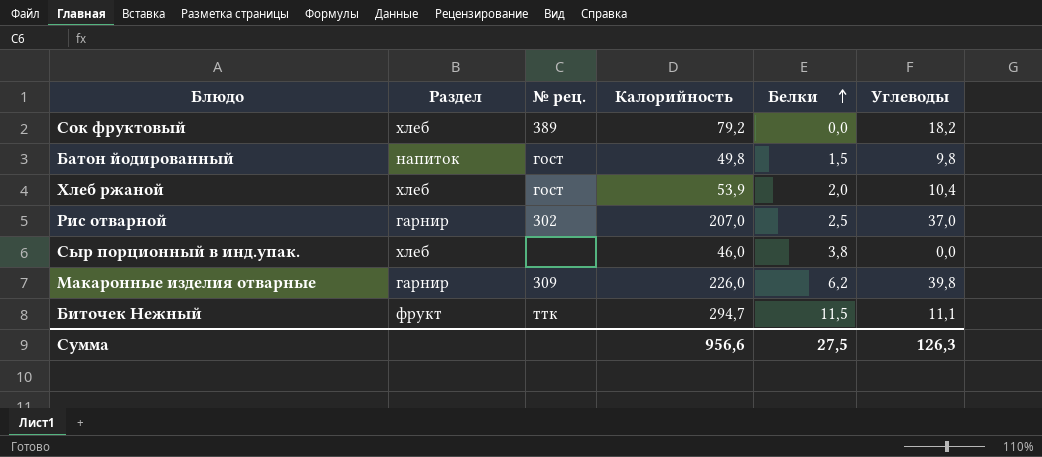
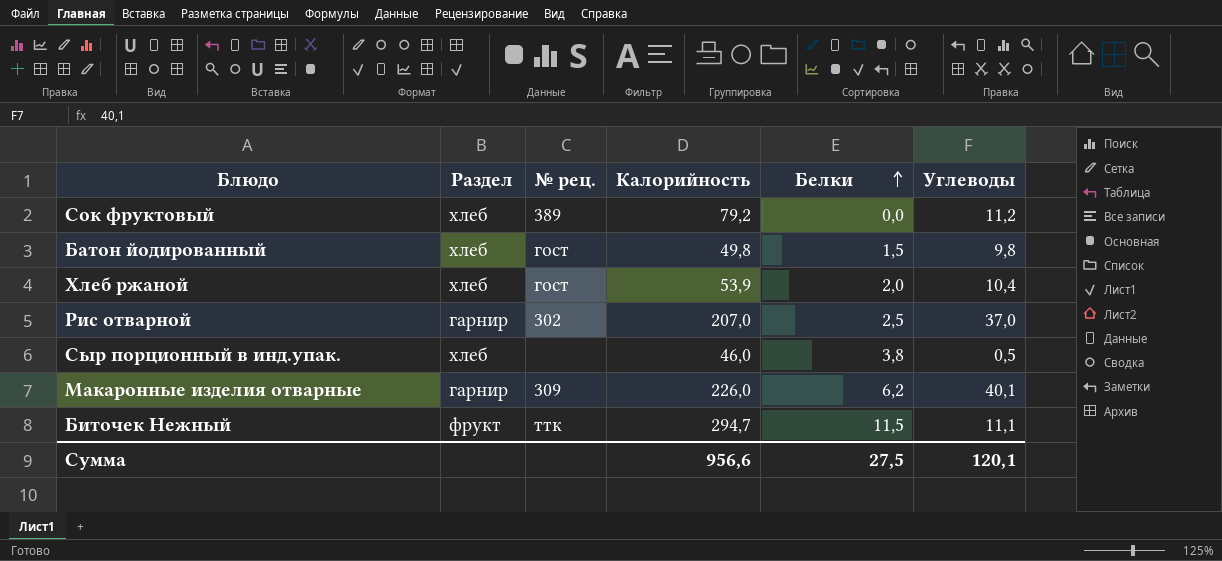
Сок фруктовый | Углеводы: 18,2 -> 11,2
Батон йодированный | Раздел: напиток -> хлеб
Сыр порционный в инд.упак. | Углеводы: 0,0 -> 0,5
Макаронные изделия отварные | Углеводы: 39,8 -> 40,1
Сумма | Углеводы: 126,3 -> 120,1

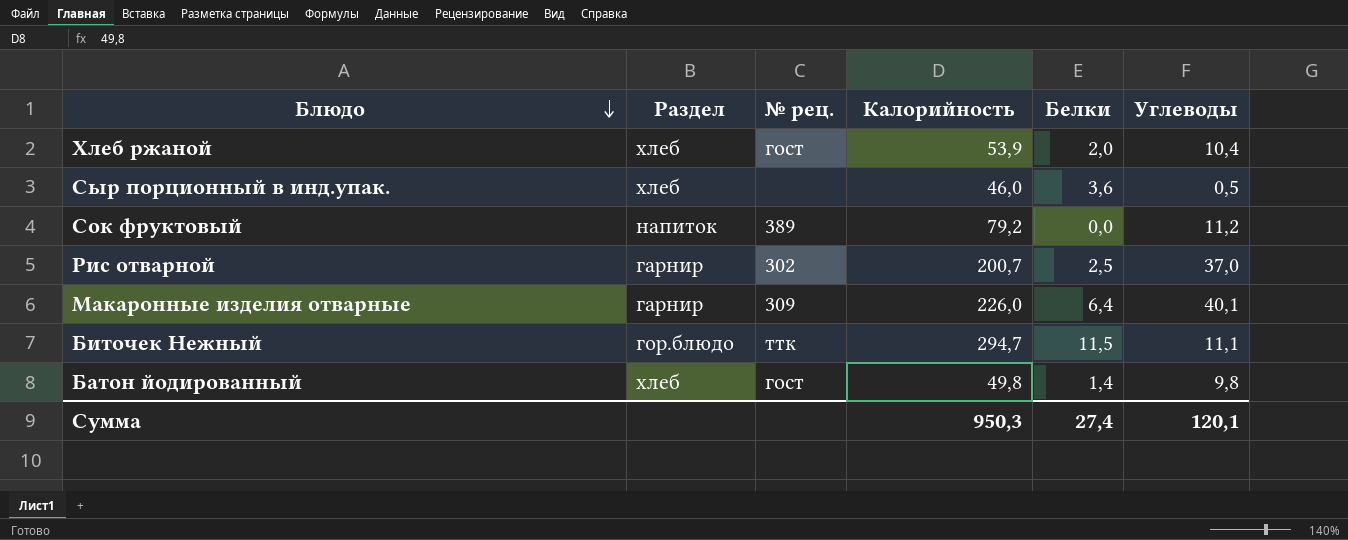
row order: Белки ascending -> Блюдо descending
Сыр порционный в инд.упак. | Белки: 3,8 -> 3,6
Сок фруктовый | Раздел: хлеб -> напиток
Рис отварной | Калорийность: 207,0 -> 200,7
Макаронные изделия отварные | Белки: 6,2 -> 6,4
Биточек Нежный | Раздел: фрукт -> гор.блюдо
Батон йодированный | Белки: 1,5 -> 1,4
Сумма | Калорийность: 956,6 -> 950,3
Сумма | Белки: 27,5 -> 27,4

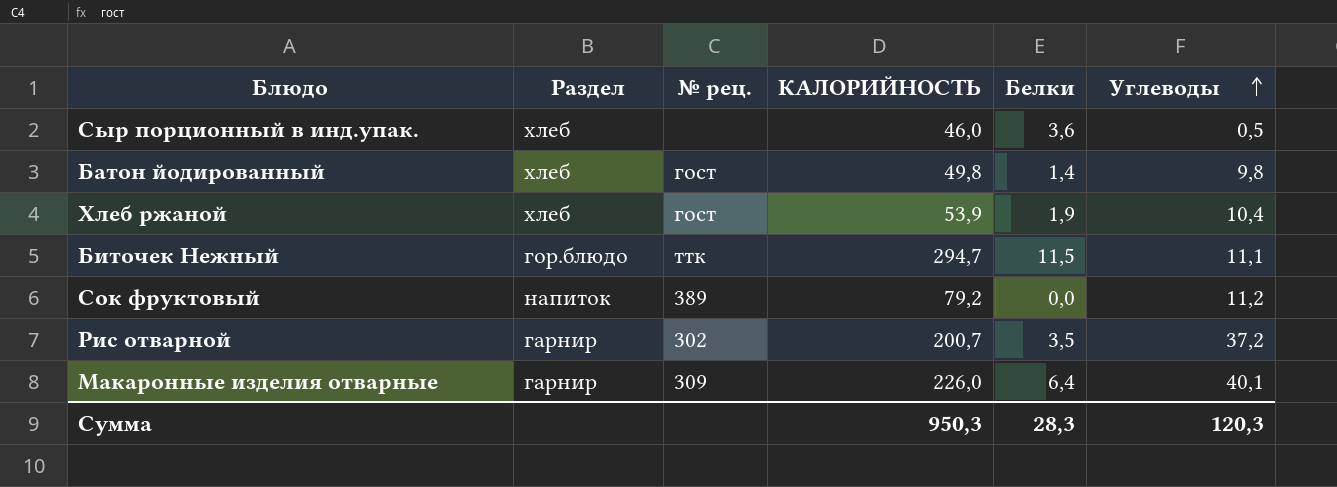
row order: Блюдо descending -> Углеводы ascending
column name: Калорийность -> КАЛОРИЙНОСТЬ
Хлеб ржаной | Белки: 2,0 -> 1,9
Рис отварной | Белки: 2,5 -> 3,5
Рис отварной | Углеводы: 37,0 -> 37,2
Сумма | Белки: 27,4 -> 28,3
Сумма | Углеводы: 120,1 -> 120,3

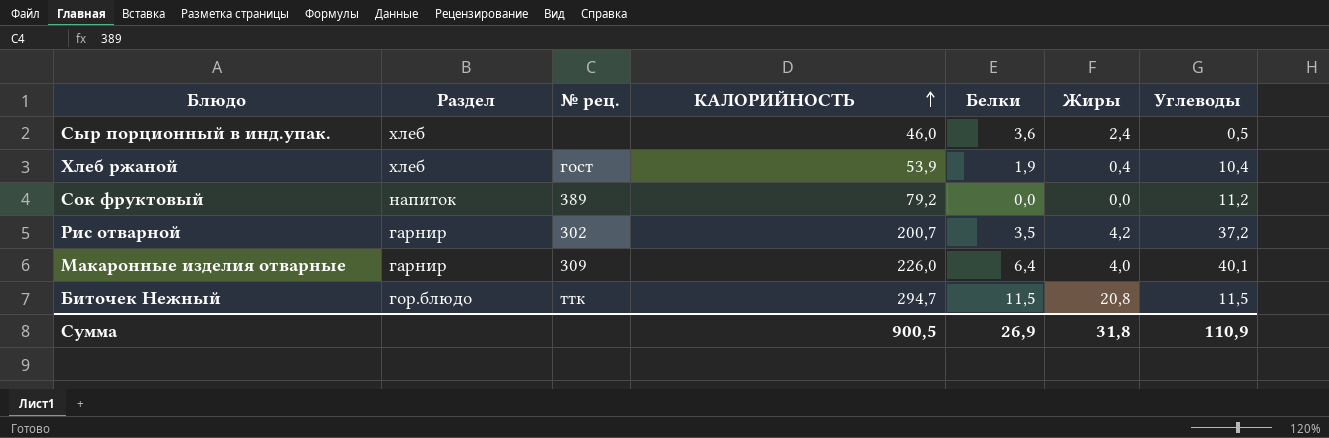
row order: Углеводы ascending -> КАЛОРИЙНОСТЬ ascending
column Жиры | position: none -> 6
row Батон йодированный: хлеб | гост | 49,8 | 1,4 | 9,8 -> none
Биточек Нежный | Углеводы: 11,1 -> 11,5
Сумма | КАЛОРИЙНОСТЬ: 950,3 -> 900,5
Сумма | Белки: 28,3 -> 26,9
Сумма | Углеводы: 120,3 -> 110,9

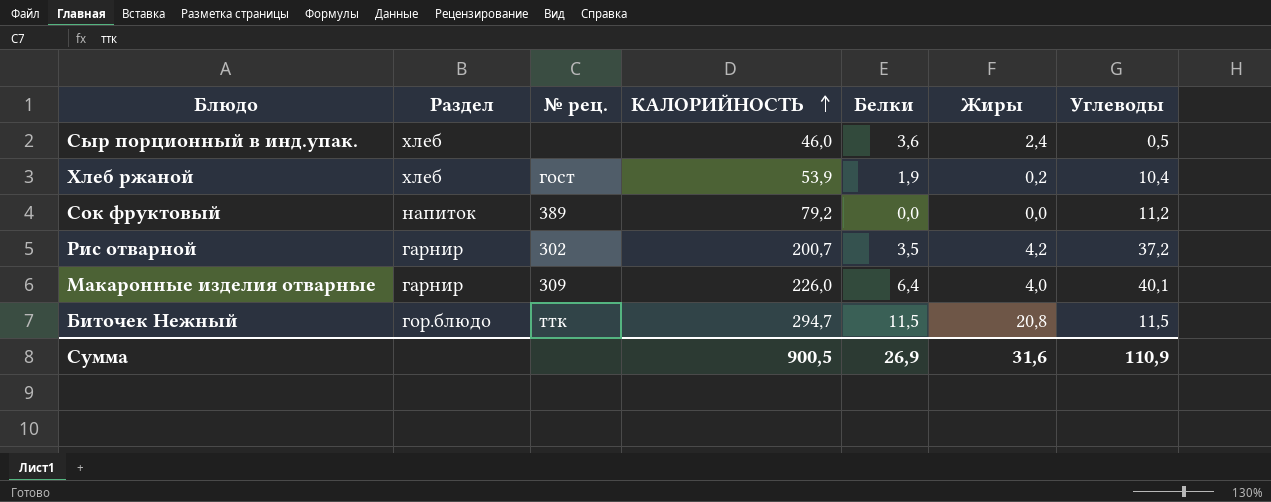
Хлеб ржаной | Жиры: 0,4 -> 0,2
Сумма | Жиры: 31,8 -> 31,6

